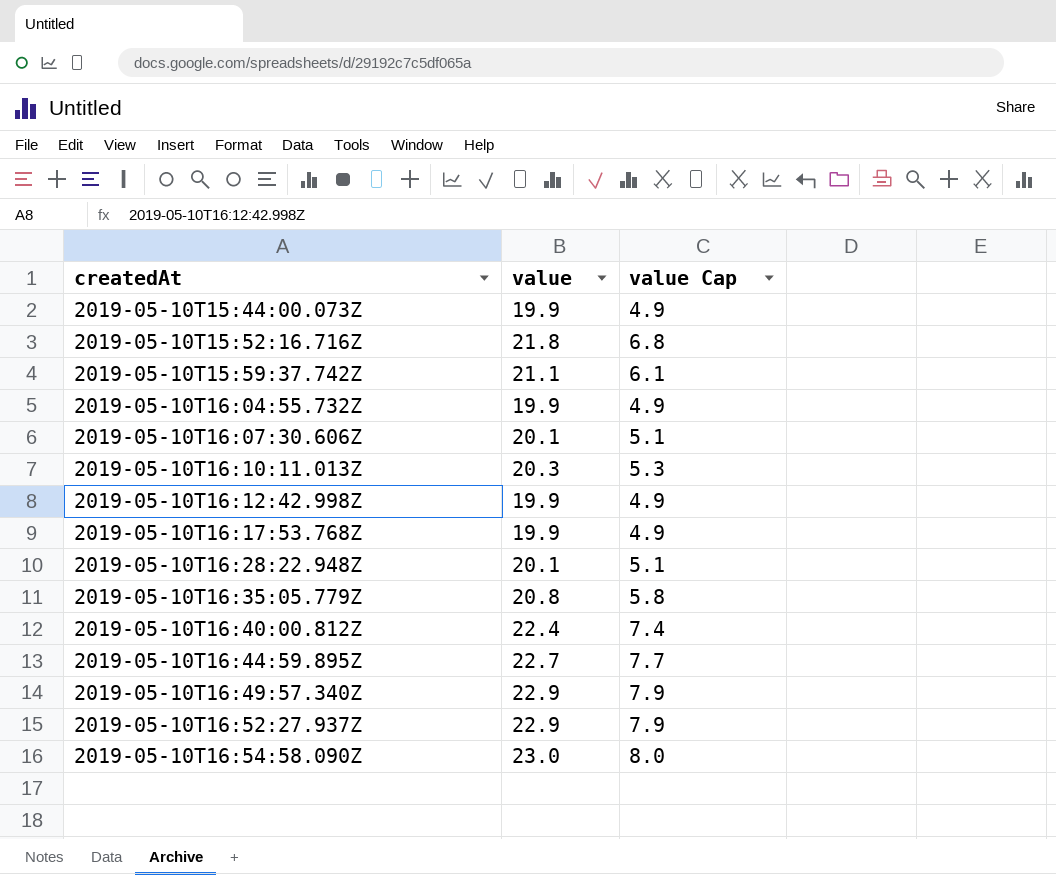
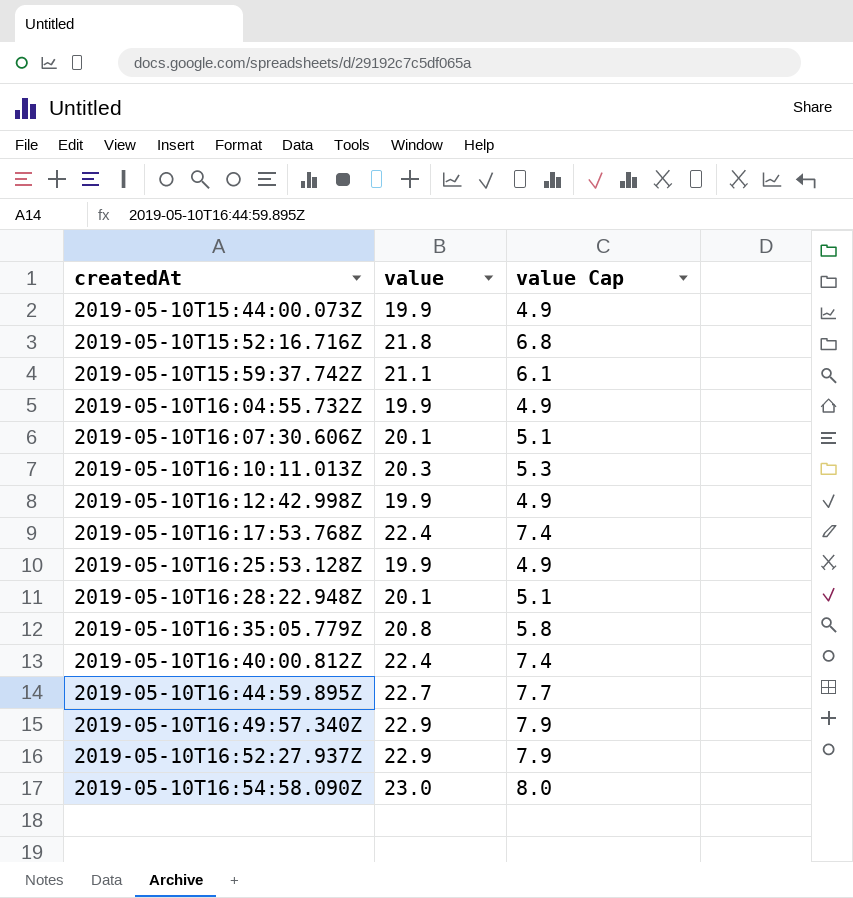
2019-05-10T16:17:53.768Z | value: 19.9 -> 22.4
2019-05-10T16:17:53.768Z | value Cap: 4.9 -> 7.4
row 2019-05-10T16:25:53.128Z: none -> 19.9 | 4.9

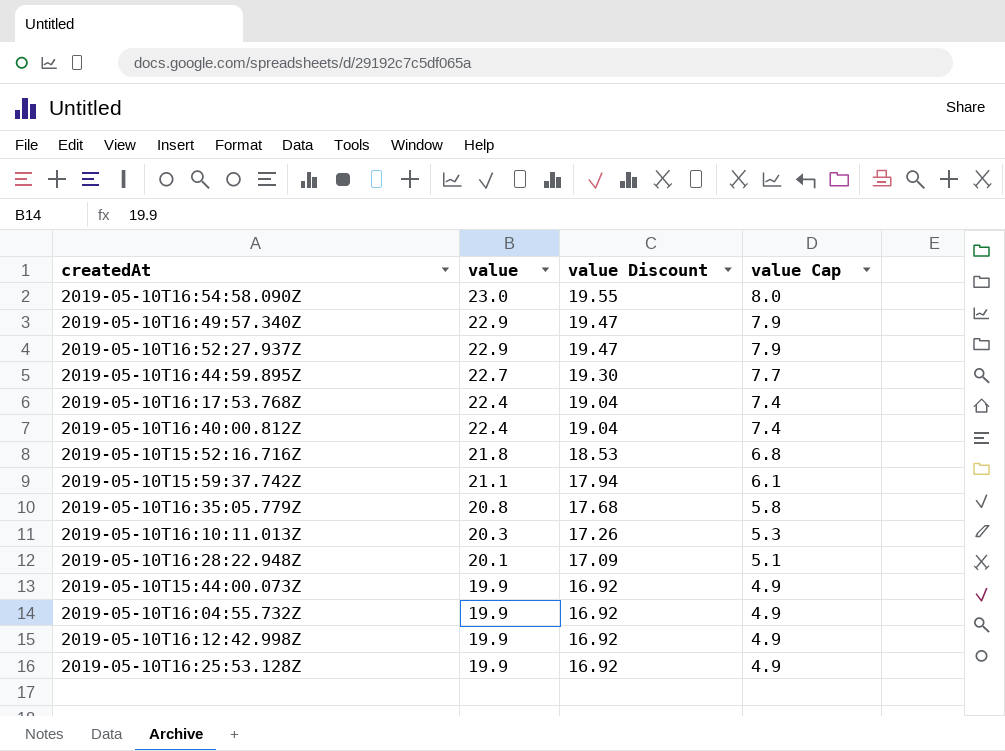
row order: createdAt ascending -> value descending
column value Discount | formula: none -> [value] * 0.85
row 2019-05-10T16:07:30.606Z: 20.1 | 5.1 -> none

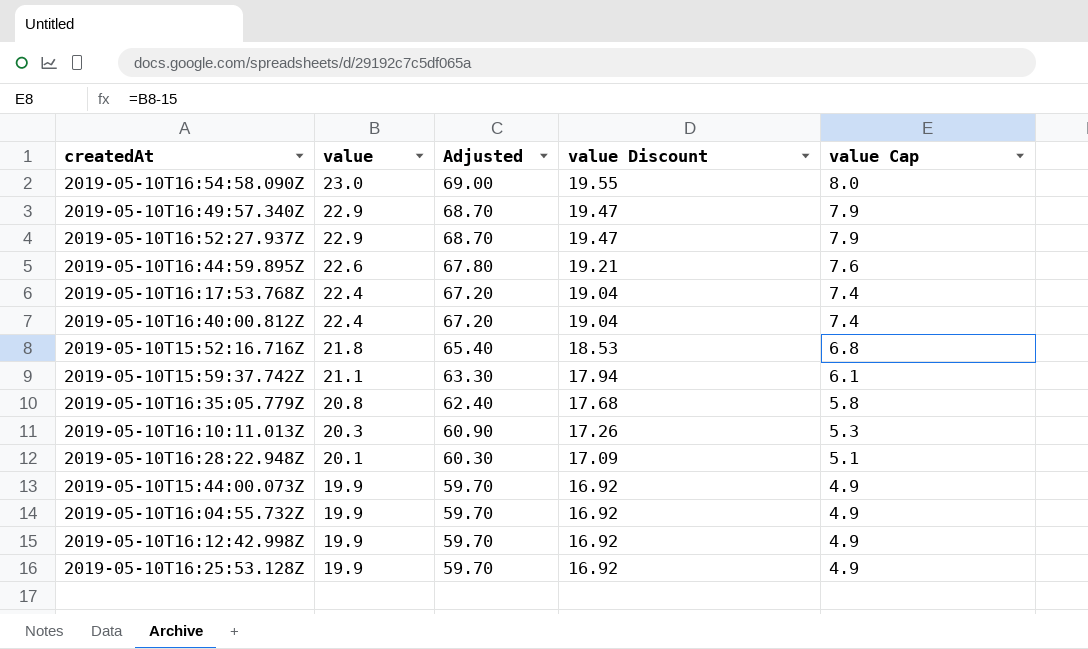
column Adjusted | formula: none -> [value] * 3
2019-05-10T16:44:59.895Z | value: 22.7 -> 22.6
2019-05-10T16:44:59.895Z | value Discount: 19.30 -> 19.21
2019-05-10T16:44:59.895Z | value Cap: 7.7 -> 7.6

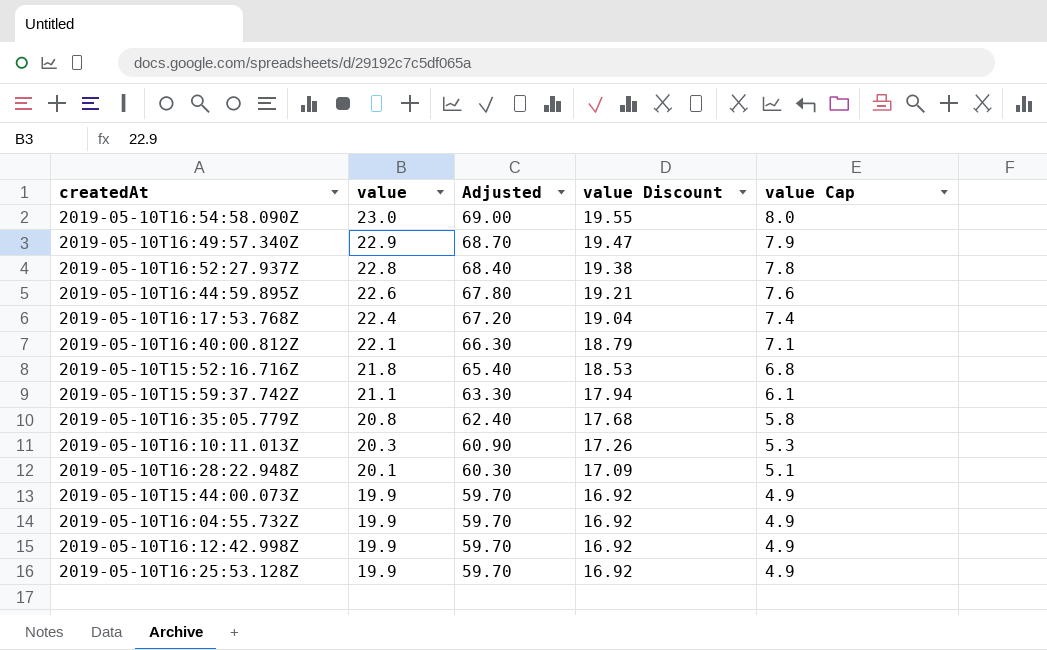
2019-05-10T16:52:27.937Z | value: 22.9 -> 22.8
2019-05-10T16:52:27.937Z | Adjusted: 68.70 -> 68.40
2019-05-10T16:52:27.937Z | value Discount: 19.47 -> 19.38
2019-05-10T16:52:27.937Z | value Cap: 7.9 -> 7.8
2019-05-10T16:40:00.812Z | value: 22.4 -> 22.1
2019-05-10T16:40:00.812Z | Adjusted: 67.20 -> 66.30
2019-05-10T16:40:00.812Z | value Discount: 19.04 -> 18.79
2019-05-10T16:40:00.812Z | value Cap: 7.4 -> 7.1

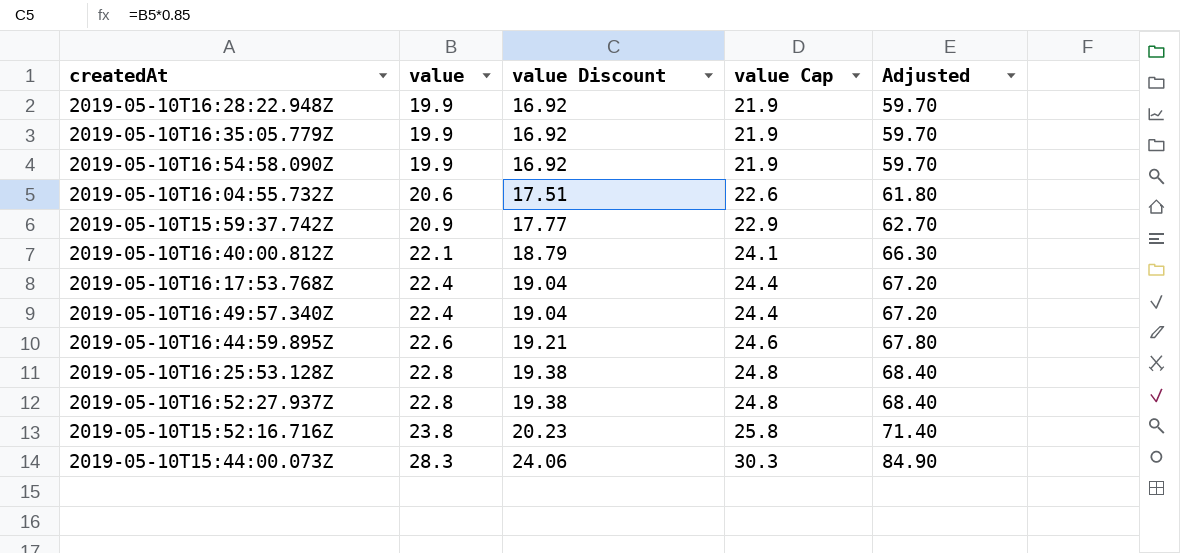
row order: value descending -> value ascending
column value Cap | formula: [value] - 15 -> [value] + 2
column Adjusted | position: 3 -> 5
row 2019-05-10T16:10:11.013Z: 20.3 | 60.90 | 17.26 | 5.3 -> none
row 2019-05-10T16:12:42.998Z: 19.9 | 59.70 | 16.92 | 4.9 -> none
2019-05-10T16:28:22.948Z | value: 20.1 -> 19.9
2019-05-10T16:28:22.948Z | value Discount: 17.09 -> 16.92
2019-05-10T16:28:22.948Z | Adjusted: 60.30 -> 59.70
2019-05-10T16:35:05.779Z | value: 20.8 -> 19.9
2019-05-10T16:35:05.779Z | value Discount: 17.68 -> 16.92
2019-05-10T16:35:05.779Z | Adjusted: 62.40 -> 59.70
2019-05-10T16:54:58.090Z | value: 23.0 -> 19.9
2019-05-10T16:54:58.090Z | value Discount: 19.55 -> 16.92
2019-05-10T16:54:58.090Z | Adjusted: 69.00 -> 59.70
2019-05-10T16:04:55.732Z | value: 19.9 -> 20.6
2019-05-10T16:04:55.732Z | value Discount: 16.92 -> 17.51
2019-05-10T16:04:55.732Z | Adjusted: 59.70 -> 61.80
2019-05-10T15:59:37.742Z | value: 21.1 -> 20.9
2019-05-10T15:59:37.742Z | value Discount: 17.94 -> 17.77
2019-05-10T15:59:37.742Z | Adjusted: 63.30 -> 62.70
2019-05-10T16:49:57.340Z | value: 22.9 -> 22.4
2019-05-10T16:49:57.340Z | value Discount: 19.47 -> 19.04
2019-05-10T16:49:57.340Z | Adjusted: 68.70 -> 67.20
2019-05-10T16:25:53.128Z | value: 19.9 -> 22.8
2019-05-10T16:25:53.128Z | value Discount: 16.92 -> 19.38
2019-05-10T16:25:53.128Z | Adjusted: 59.70 -> 68.40
2019-05-10T15:52:16.716Z | value: 21.8 -> 23.8
2019-05-10T15:52:16.716Z | value Discount: 18.53 -> 20.23
2019-05-10T15:52:16.716Z | Adjusted: 65.40 -> 71.40
2019-05-10T15:44:00.073Z | value: 19.9 -> 28.3
2019-05-10T15:44:00.073Z | value Discount: 16.92 -> 24.06
2019-05-10T15:44:00.073Z | Adjusted: 59.70 -> 84.90

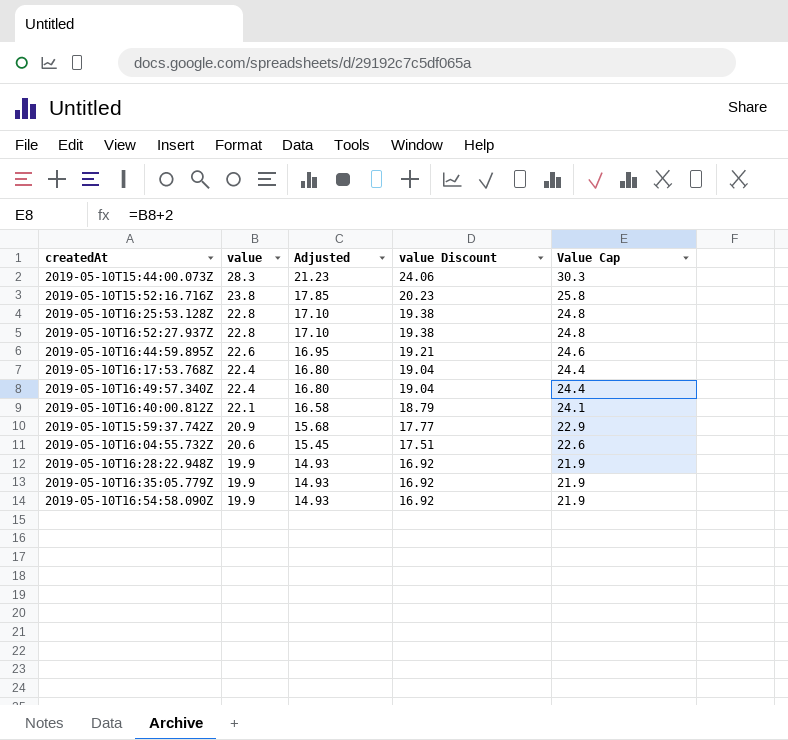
row order: value ascending -> value descending
column Adjusted | formula: [value] * 3 -> [value] * 0.75
column Adjusted | position: 5 -> 3
column name: value Cap -> Value Cap

